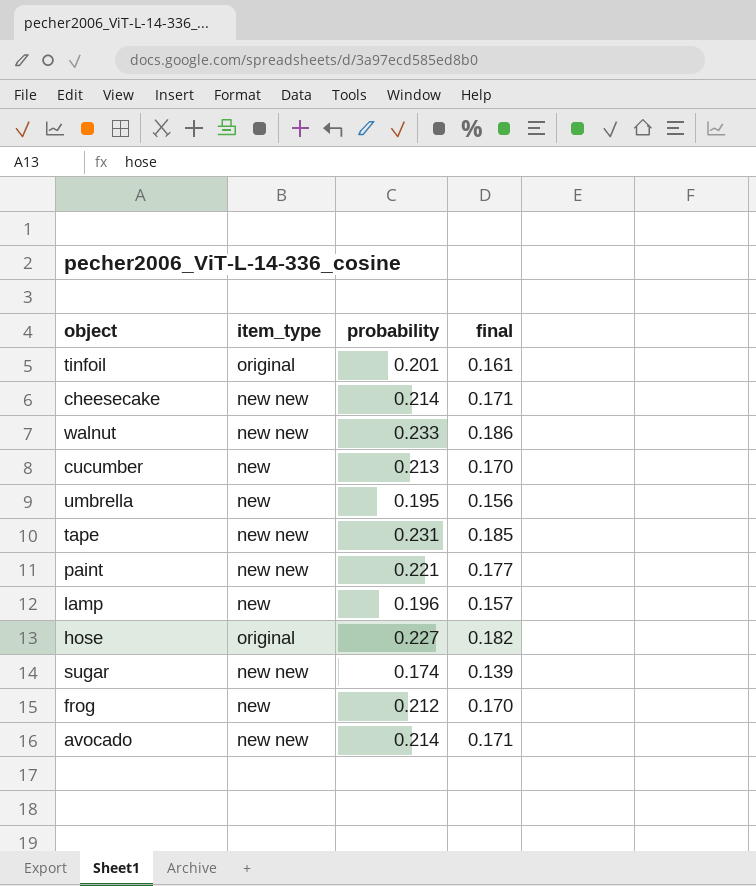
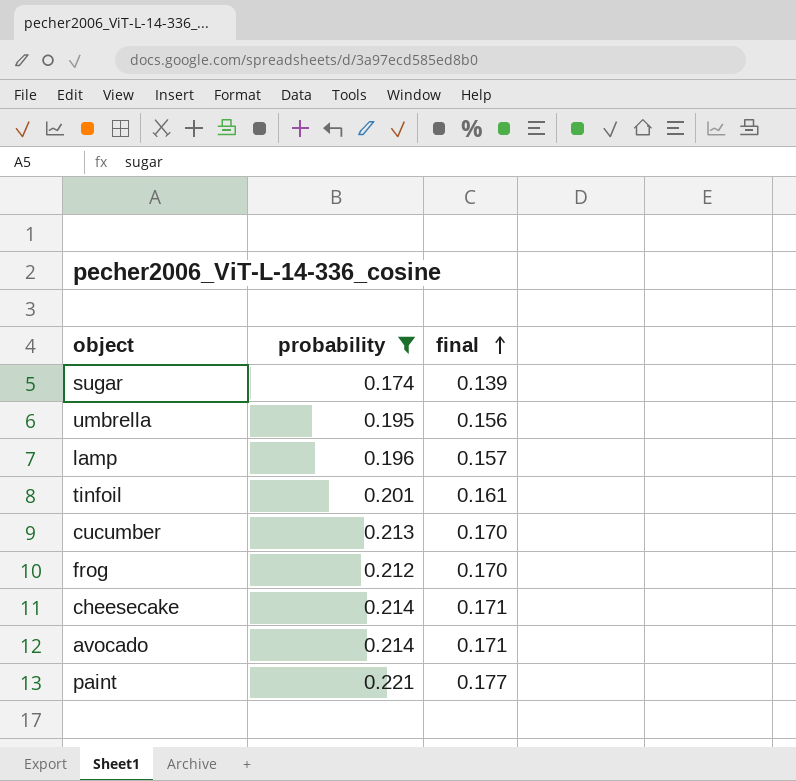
filter: none -> probability <= 0.221
row order: none -> final ascending
column item_type | position: 2 -> none

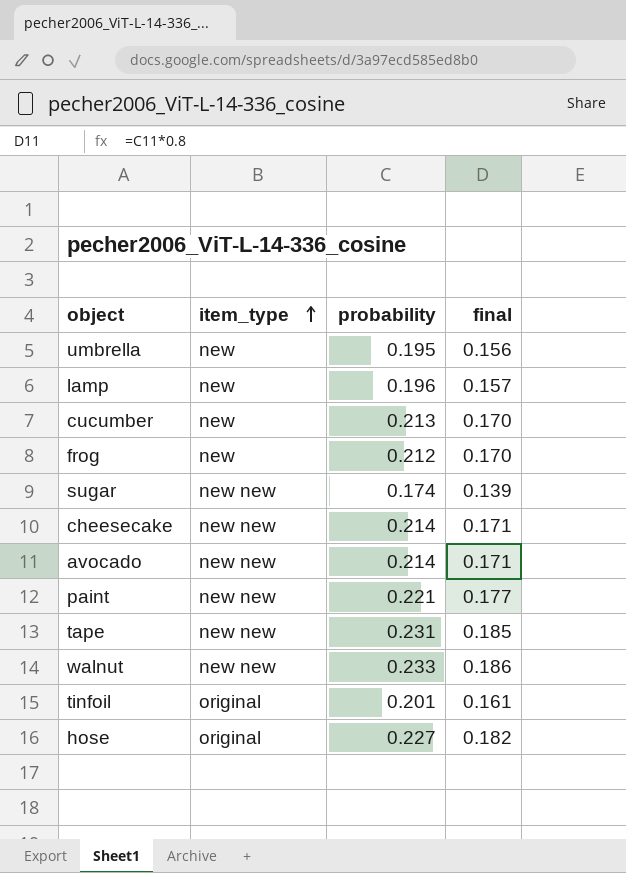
filter: probability <= 0.221 -> none
row order: final ascending -> item_type ascending
column item_type | position: none -> 2

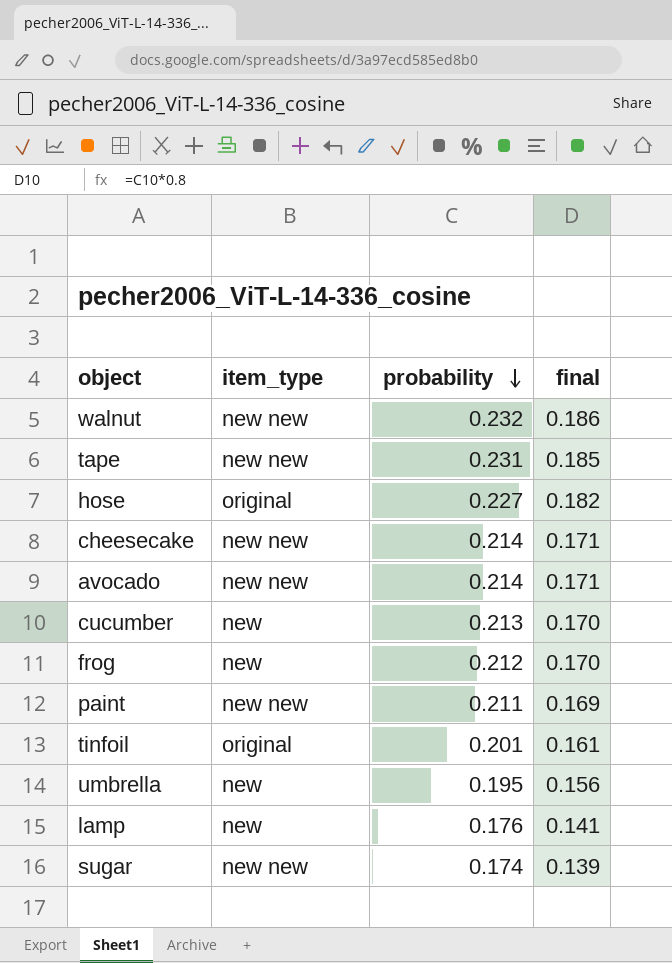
row order: item_type ascending -> probability descending
walnut | probability: 0.233 -> 0.232
paint | probability: 0.221 -> 0.211
paint | final: 0.177 -> 0.169
lamp | probability: 0.196 -> 0.176
lamp | final: 0.157 -> 0.141

